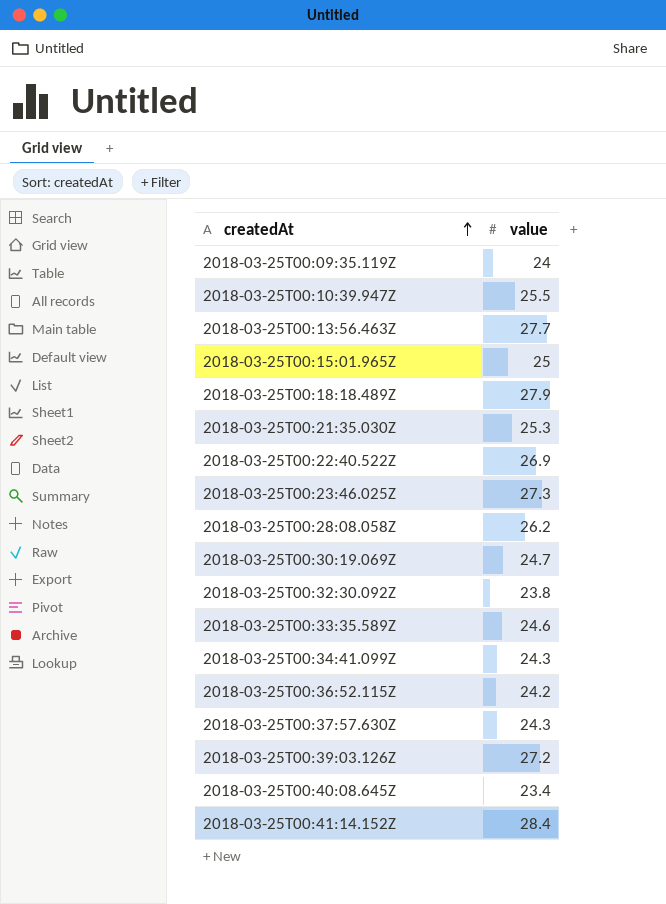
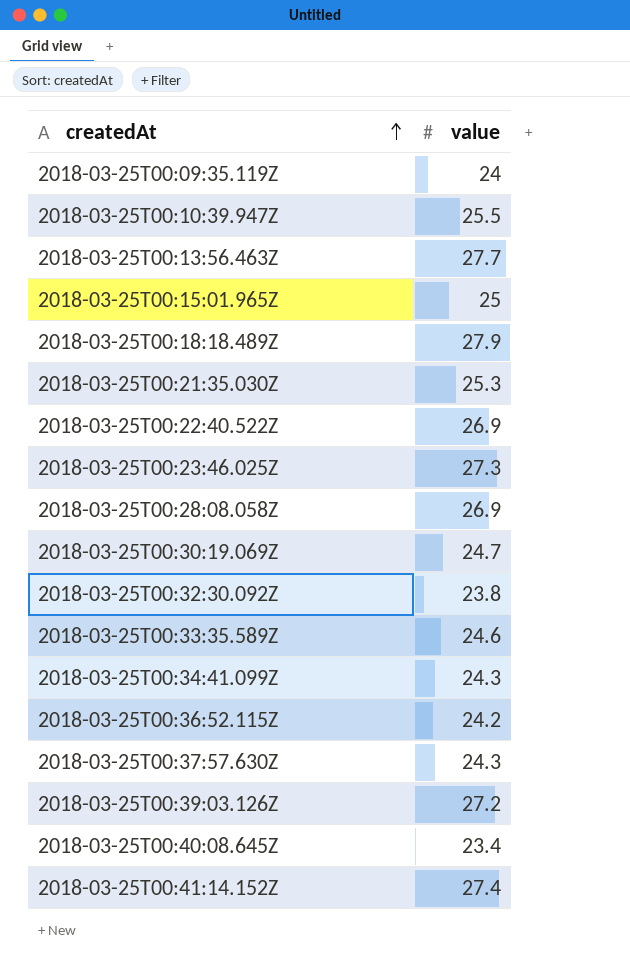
2018-03-25T00:28:08.058Z | value: 26.2 -> 26.9
2018-03-25T00:41:14.152Z | value: 28.4 -> 27.4

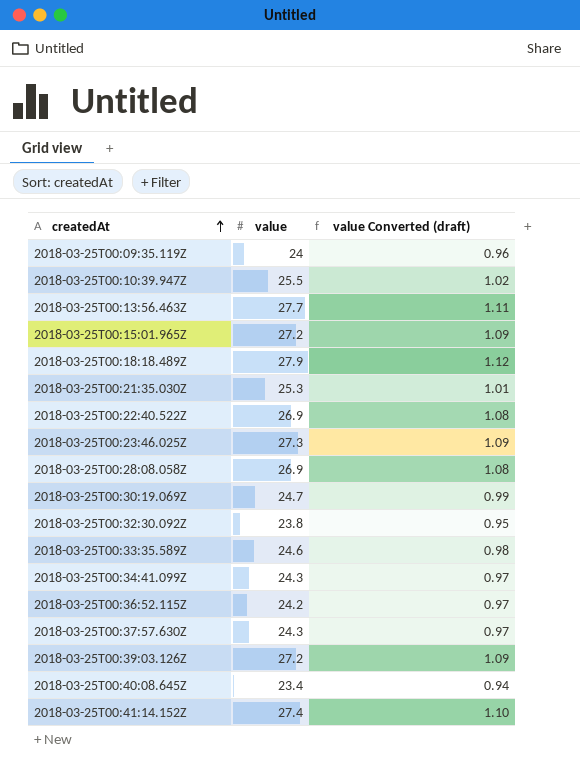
column value Converted (draft) | formula: none -> [value] * 0.04
2018-03-25T00:15:01.965Z | value: 25 -> 27.2

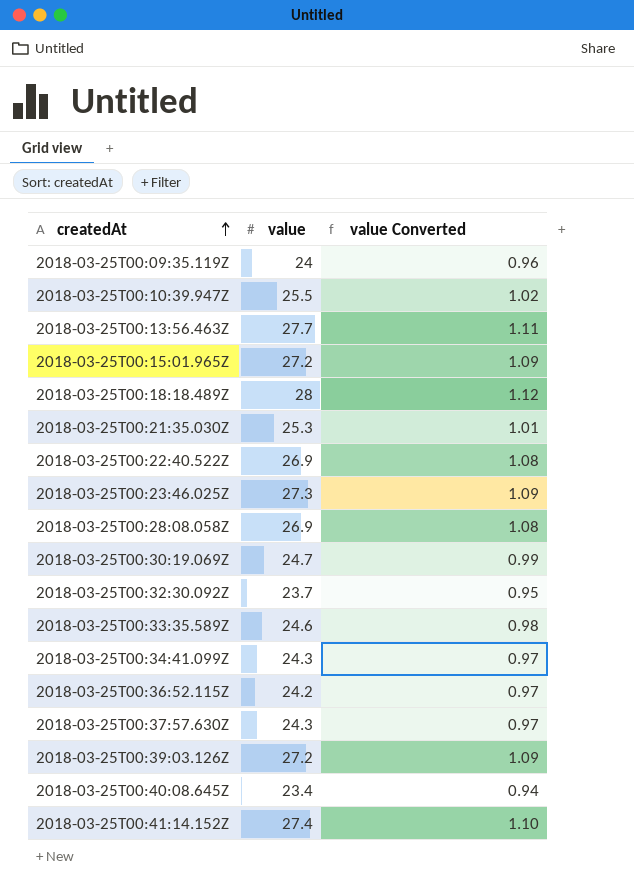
column name: value Converted (draft) -> value Converted
2018-03-25T00:18:18.489Z | value: 27.9 -> 28
2018-03-25T00:32:30.092Z | value: 23.8 -> 23.7

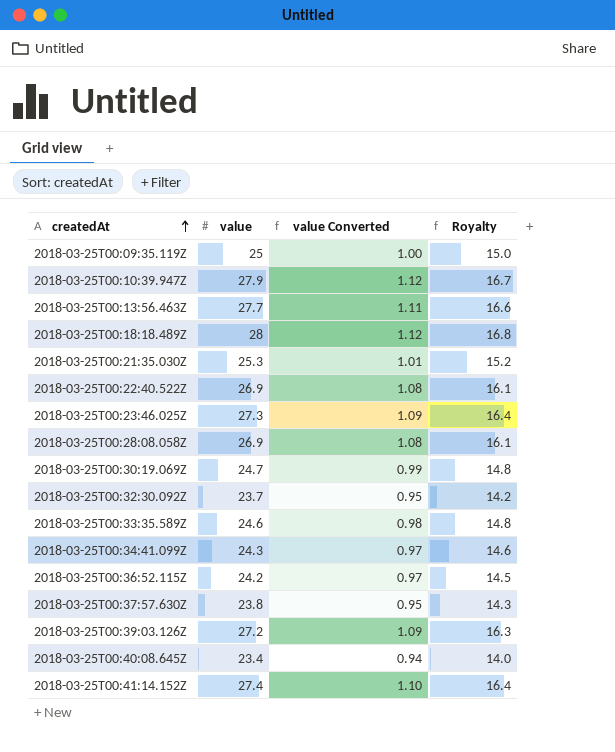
column Royalty | formula: none -> [value] * 0.6
row 2018-03-25T00:15:01.965Z: 27.2 | 1.09 -> none
2018-03-25T00:09:35.119Z | value: 24 -> 25
2018-03-25T00:09:35.119Z | value Converted: 0.96 -> 1.00
2018-03-25T00:10:39.947Z | value: 25.5 -> 27.9
2018-03-25T00:10:39.947Z | value Converted: 1.02 -> 1.12
2018-03-25T00:37:57.630Z | value: 24.3 -> 23.8
2018-03-25T00:37:57.630Z | value Converted: 0.97 -> 0.95

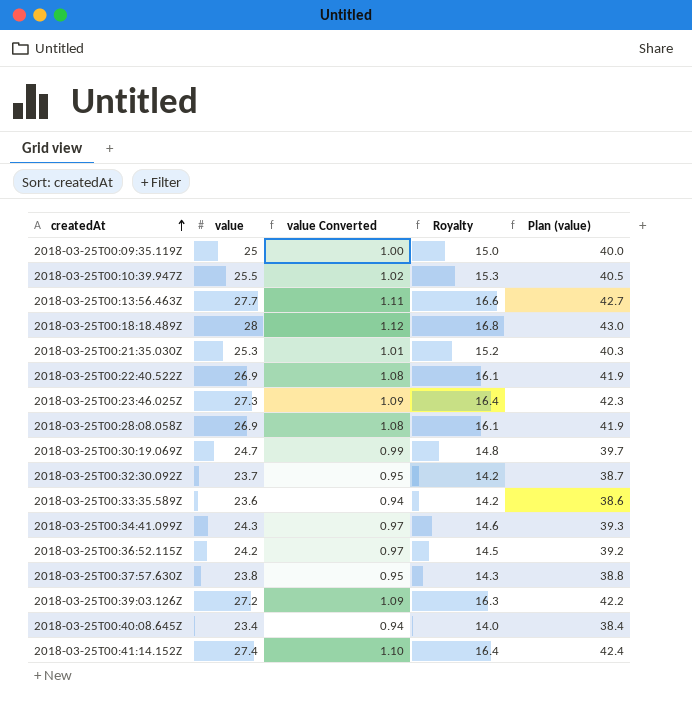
column Plan (value) | formula: none -> [value] + 15
2018-03-25T00:10:39.947Z | value: 27.9 -> 25.5
2018-03-25T00:10:39.947Z | value Converted: 1.12 -> 1.02
2018-03-25T00:10:39.947Z | Royalty: 16.7 -> 15.3
2018-03-25T00:33:35.589Z | value: 24.6 -> 23.6
2018-03-25T00:33:35.589Z | value Converted: 0.98 -> 0.94
2018-03-25T00:33:35.589Z | Royalty: 14.8 -> 14.2

